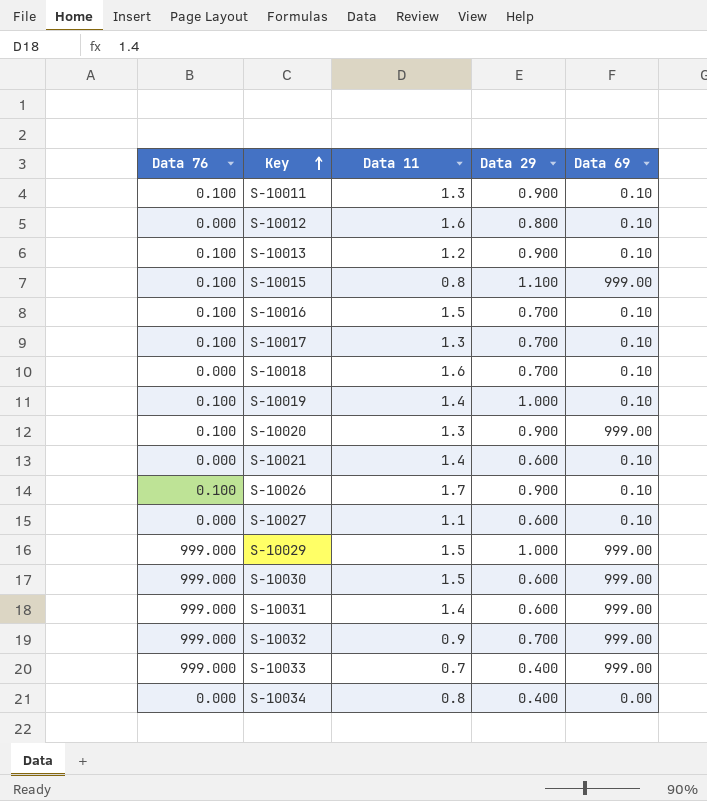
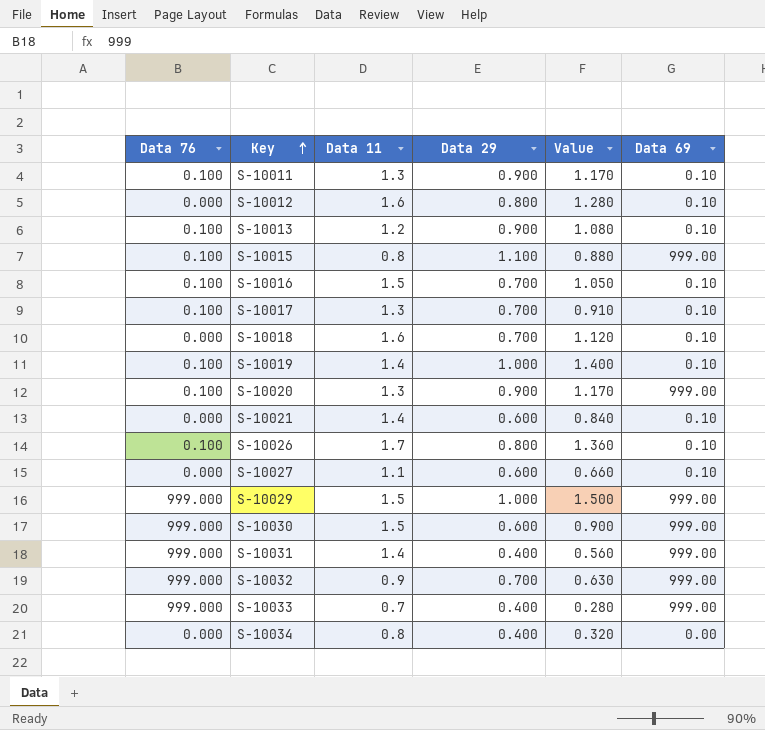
column Value | formula: none -> [Data 11] * [Data 29]
S-10026 | Data 29: 0.900 -> 0.800
S-10031 | Data 29: 0.600 -> 0.400

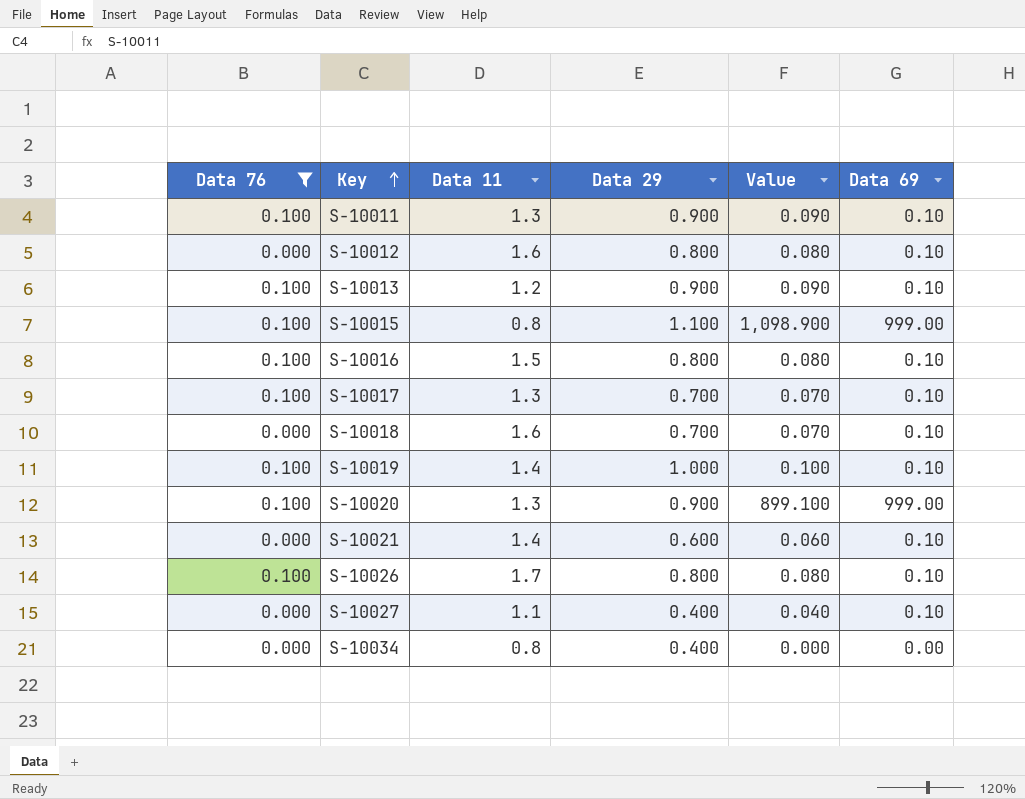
filter: none -> Data 76 != 999.000
column Value | formula: [Data 11] * [Data 29] -> [Data 29] * [Data 69]
S-10016 | Data 29: 0.700 -> 0.800
S-10027 | Data 29: 0.600 -> 0.400

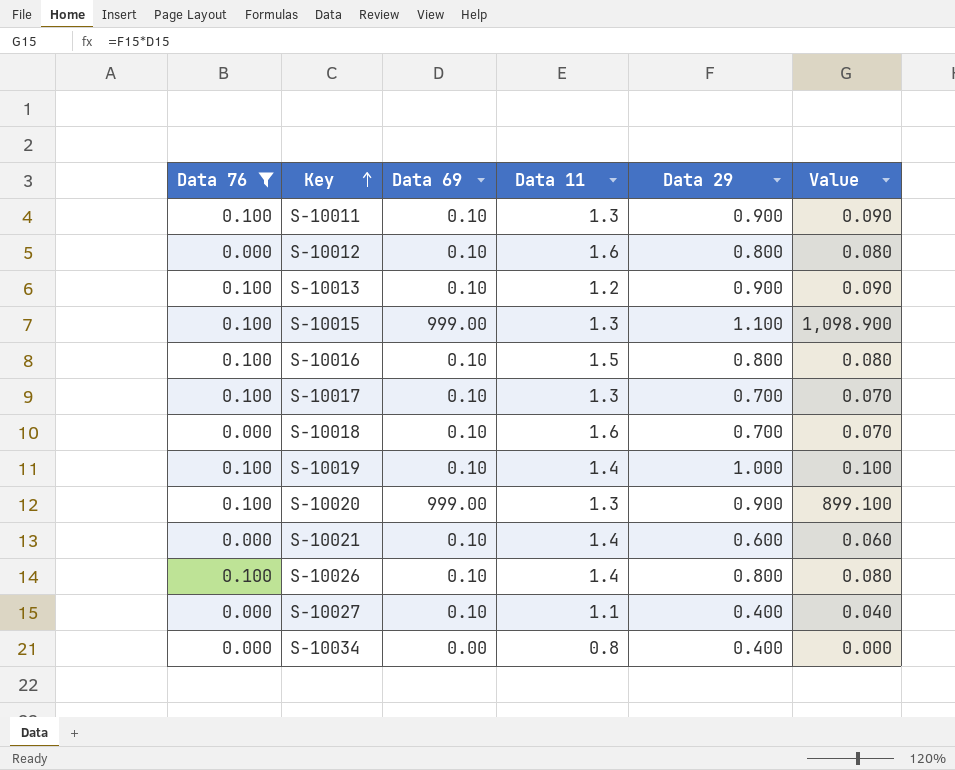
column Data 69 | position: 6 -> 3
S-10015 | Data 11: 0.8 -> 1.3
S-10026 | Data 11: 1.7 -> 1.4

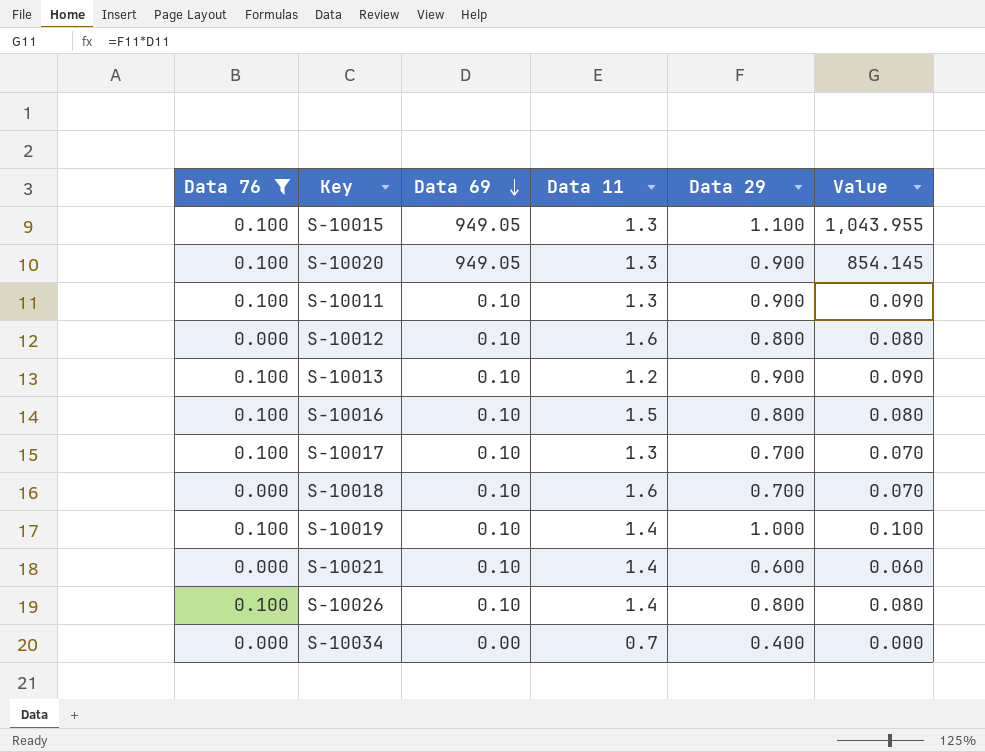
row order: Key ascending -> Data 69 descending
row S-10027: 0.000 | 0.10 | 1.1 | 0.400 | 0.040 -> none
S-10015 | Data 69: 999.00 -> 949.05
S-10015 | Value: 1,098.900 -> 1,043.955
S-10020 | Data 69: 999.00 -> 949.05
S-10020 | Value: 899.100 -> 854.145
S-10034 | Data 11: 0.8 -> 0.7

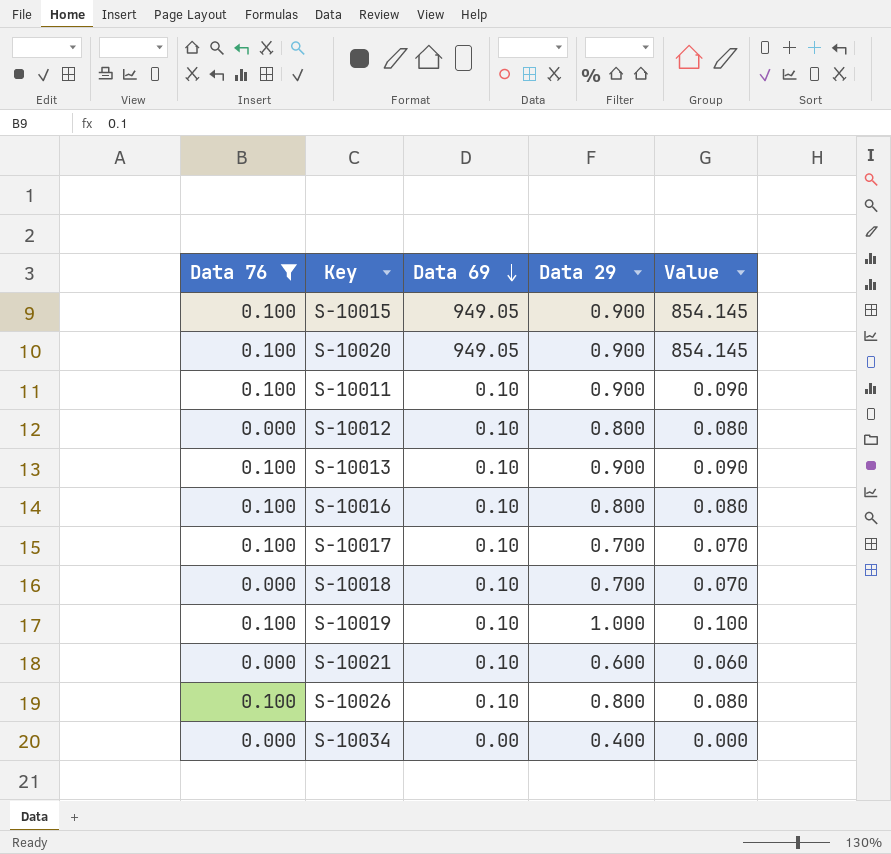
column Data 11 | position: 4 -> none
S-10015 | Data 29: 1.100 -> 0.900
S-10015 | Value: 1,043.955 -> 854.145

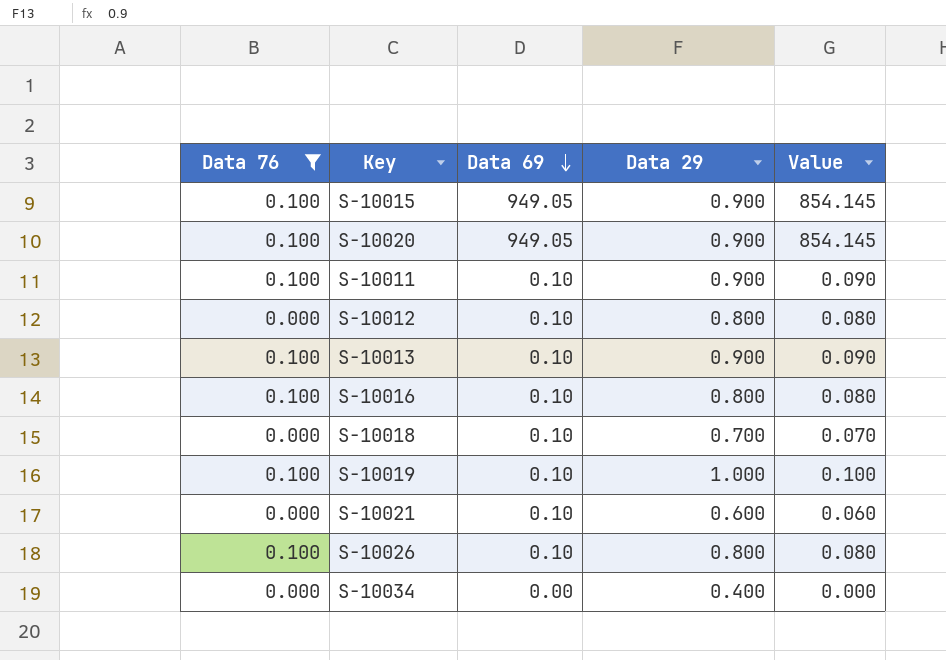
row S-10017: 0.100 | 0.10 | 0.700 | 0.070 -> none

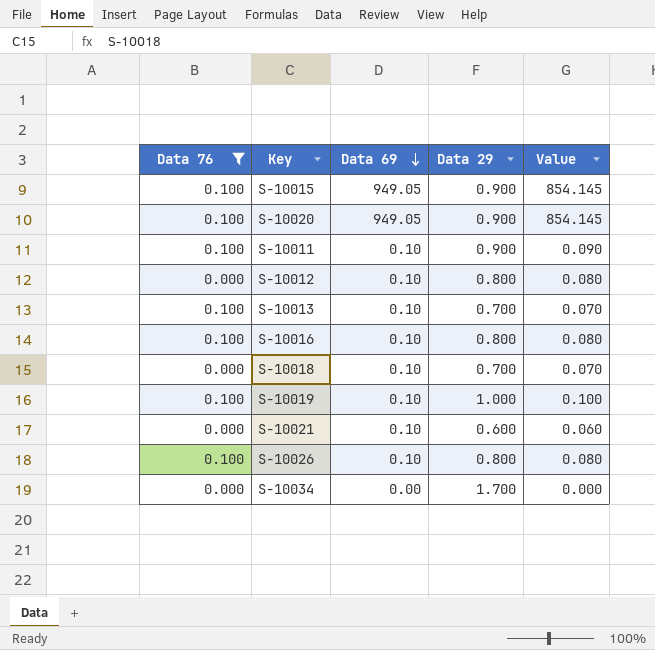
S-10013 | Data 29: 0.900 -> 0.700
S-10013 | Value: 0.090 -> 0.070
S-10034 | Data 29: 0.400 -> 1.700

